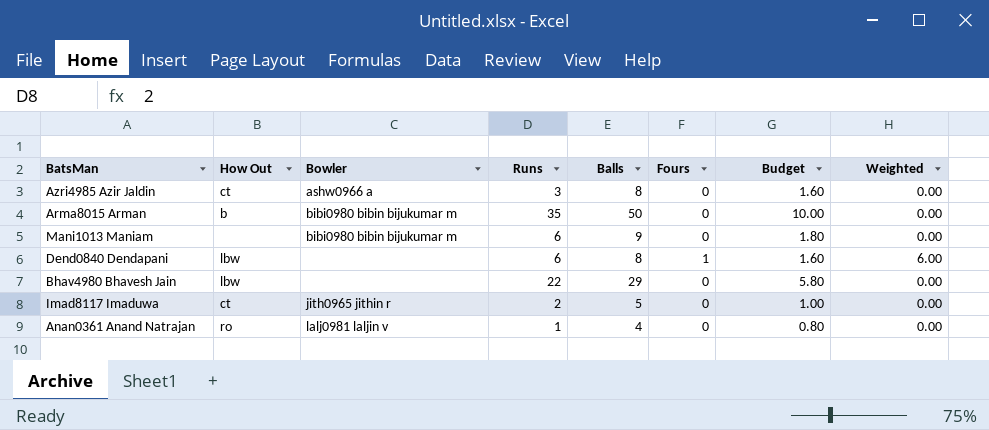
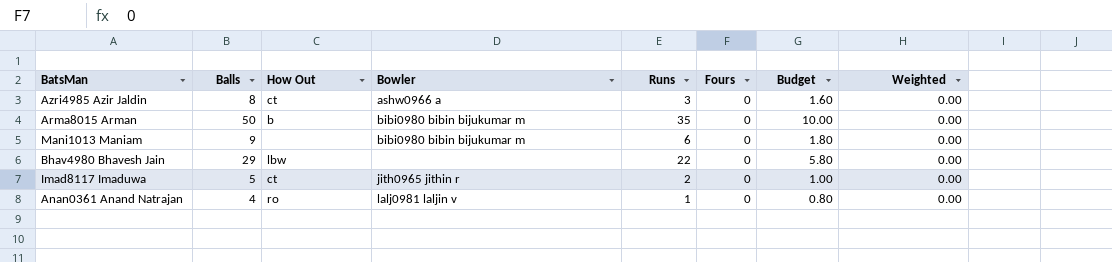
column Balls | position: 5 -> 2
row Dend0840 Dendapani: lbw | none | 6 | 8 | 1 | 1.60 | 6.00 -> none

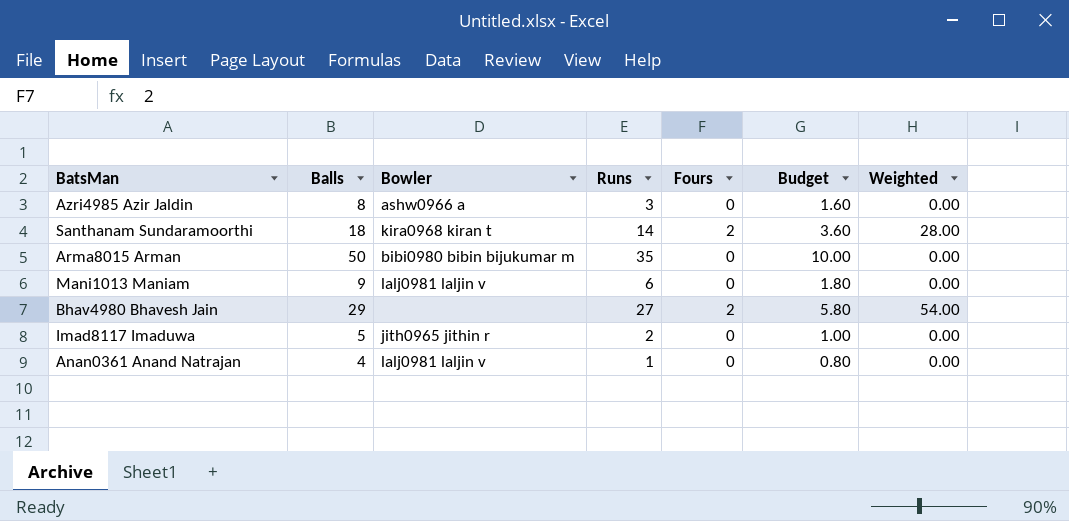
column How Out | position: 3 -> none
row Santhanam Sundaramoorthi: none -> 18 | kira0968 kiran t | 14 | 2 | 3.60 | 28.00
Mani1013 Maniam | Bowler: bibi0980 bibin bijukumar m -> lalj0981 laljin v
Bhav4980 Bhavesh Jain | Runs: 22 -> 27
Bhav4980 Bhavesh Jain | Fours: 0 -> 2
Bhav4980 Bhavesh Jain | Weighted: 0.00 -> 54.00

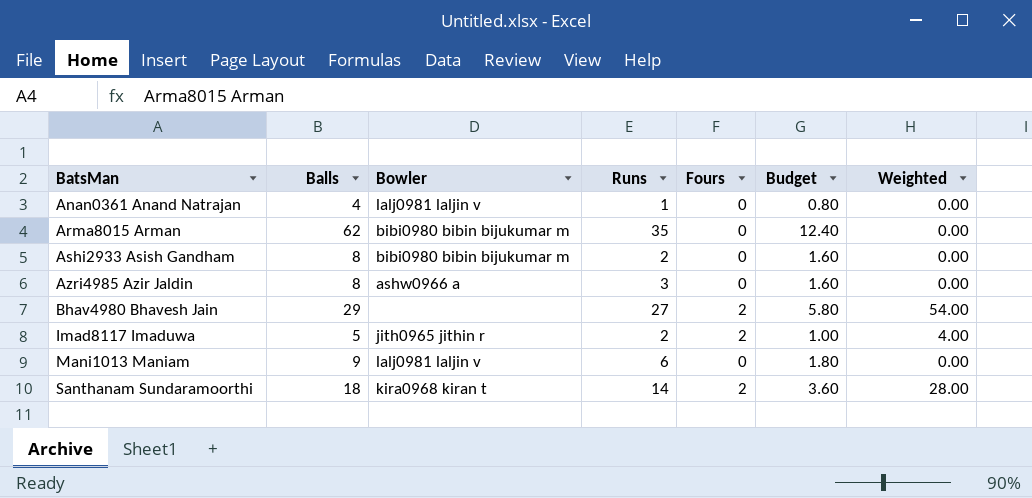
row order: none -> BatsMan ascending
Arma8015 Arman | Balls: 50 -> 62
Arma8015 Arman | Budget: 10.00 -> 12.40
row Ashi2933 Asish Gandham: none -> 8 | bibi0980 bibin bijukumar m | 2 | 0 | 1.60 | 0.00
Imad8117 Imaduwa | Fours: 0 -> 2
Imad8117 Imaduwa | Weighted: 0.00 -> 4.00

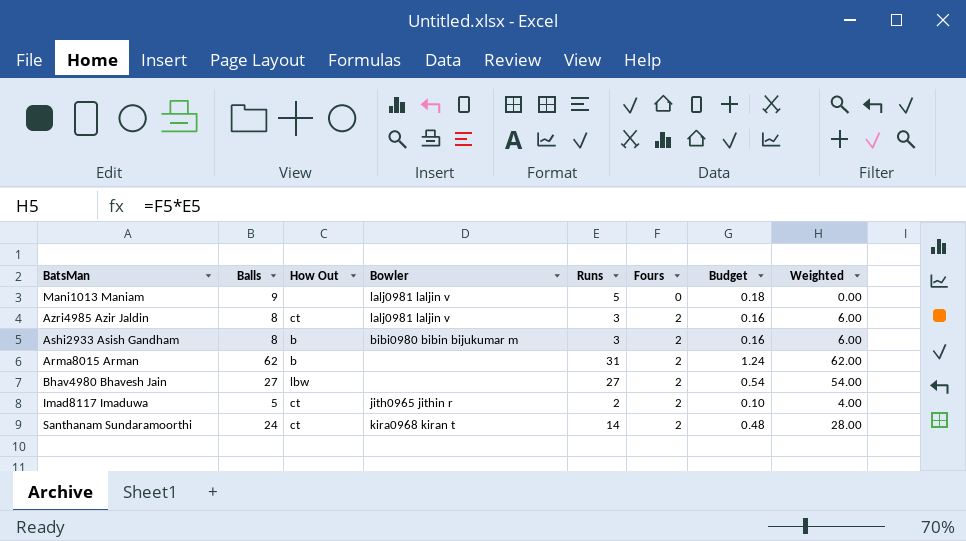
row order: BatsMan ascending -> Fours ascending
column How Out | position: none -> 3
column Budget | formula: [Balls] * 0.2 -> [Balls] * 0.02
row Anan0361 Anand Natrajan: 4 | lalj0981 laljin v | 1 | 0 | 0.80 | 0.00 -> none
Mani1013 Maniam | Runs: 6 -> 5
Azri4985 Azir Jaldin | Bowler: ashw0966 a -> lalj0981 laljin v
Azri4985 Azir Jaldin | Fours: 0 -> 2
Azri4985 Azir Jaldin | Weighted: 0.00 -> 6.00
Ashi2933 Asish Gandham | Runs: 2 -> 3
Ashi2933 Asish Gandham | Fours: 0 -> 2
Ashi2933 Asish Gandham | Weighted: 0.00 -> 6.00
Arma8015 Arman | Bowler: bibi0980 bibin bijukumar m -> none
Arma8015 Arman | Runs: 35 -> 31
Arma8015 Arman | Fours: 0 -> 2
Arma8015 Arman | Weighted: 0.00 -> 62.00
Bhav4980 Bhavesh Jain | Balls: 29 -> 27
Santhanam Sundaramoorthi | Balls: 18 -> 24

